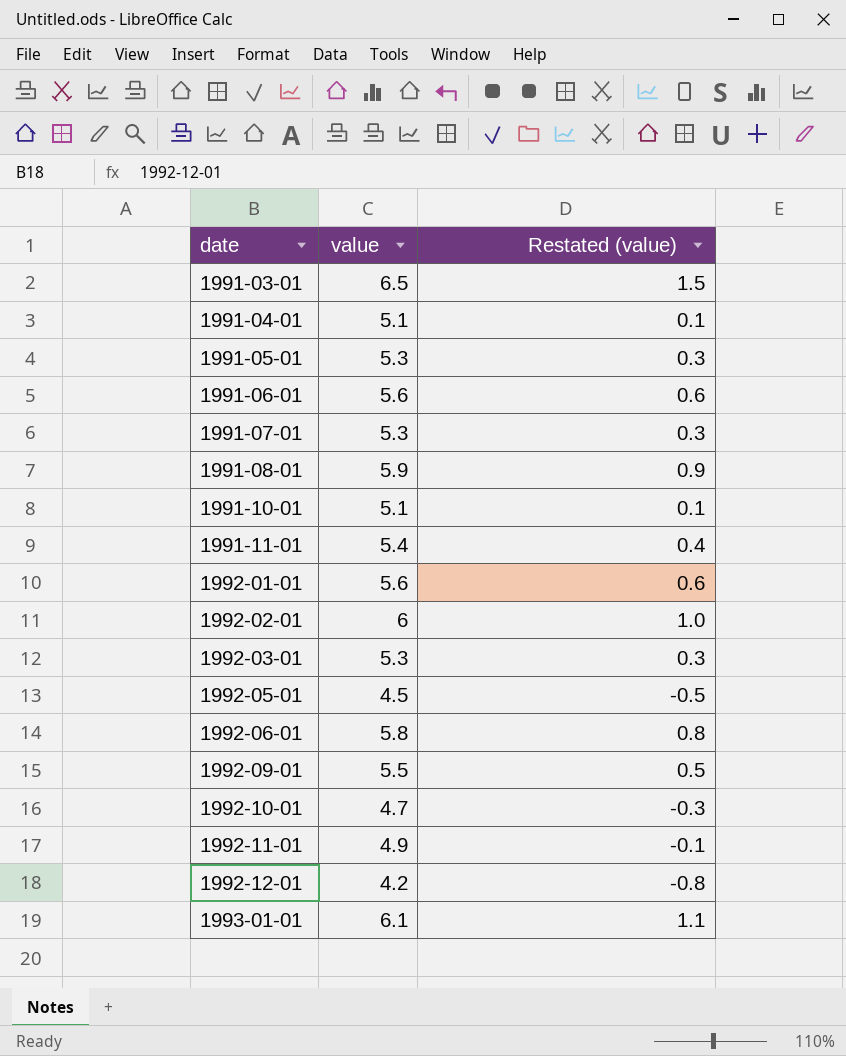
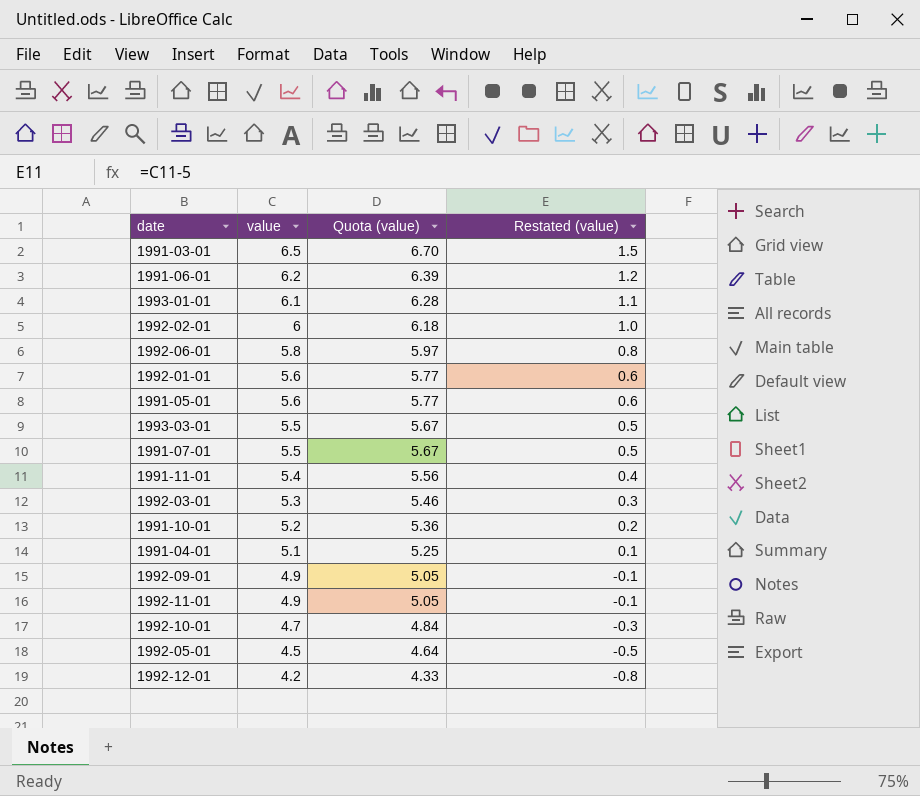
row order: date ascending -> value descending
column Quota (value) | formula: none -> [value] * 1.03
row 1991-08-01: 5.9 | 0.9 -> none
1991-06-01 | value: 5.6 -> 6.2
1991-06-01 | Restated (value): 0.6 -> 1.2
1991-05-01 | value: 5.3 -> 5.6
1991-05-01 | Restated (value): 0.3 -> 0.6
row 1993-03-01: none -> 5.5 | 5.67 | 0.5
1991-07-01 | value: 5.3 -> 5.5
1991-07-01 | Restated (value): 0.3 -> 0.5
1991-10-01 | value: 5.1 -> 5.2
1991-10-01 | Restated (value): 0.1 -> 0.2
1992-09-01 | value: 5.5 -> 4.9
1992-09-01 | Restated (value): 0.5 -> -0.1

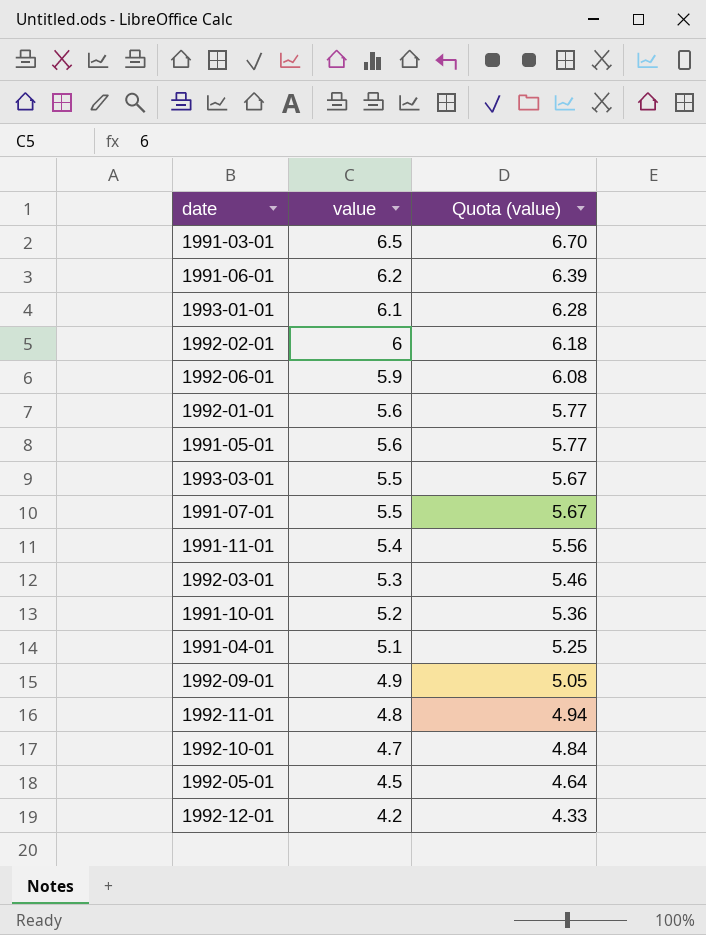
column Restated (value) | formula: [value] - 5 -> none
1992-06-01 | value: 5.8 -> 5.9
1992-06-01 | Quota (value): 5.97 -> 6.08
1992-11-01 | value: 4.9 -> 4.8
1992-11-01 | Quota (value): 5.05 -> 4.94

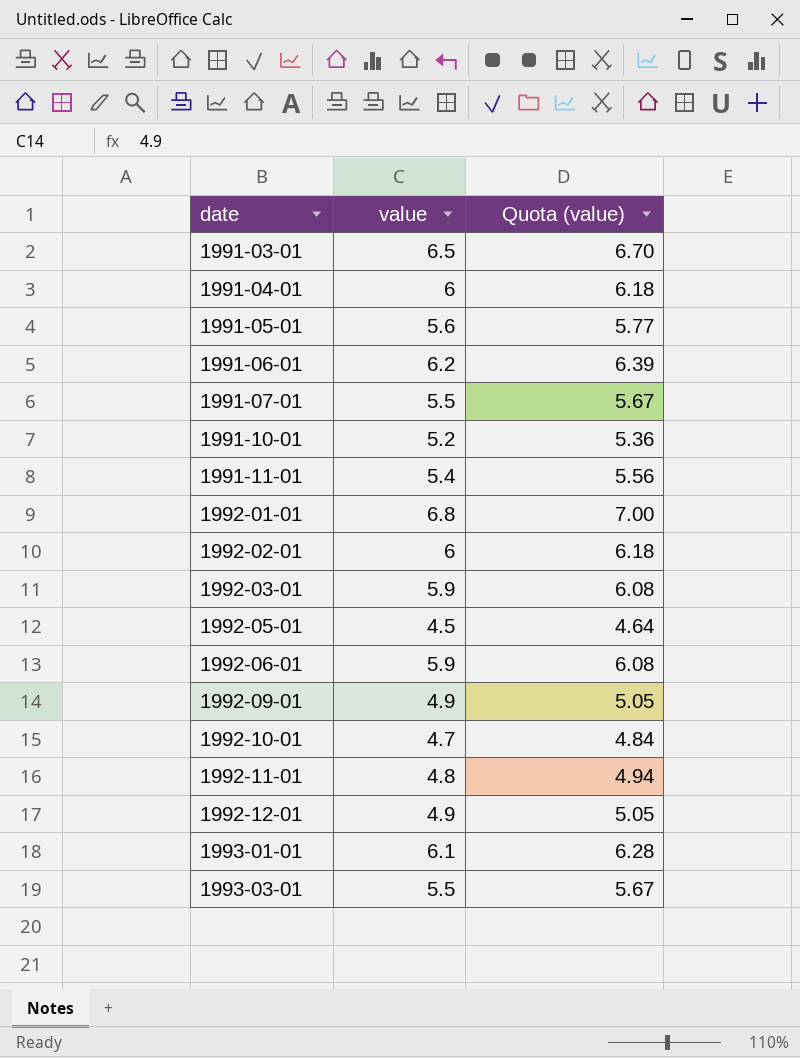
row order: value descending -> date ascending
1991-04-01 | value: 5.1 -> 6
1991-04-01 | Quota (value): 5.25 -> 6.18
1992-01-01 | value: 5.6 -> 6.8
1992-01-01 | Quota (value): 5.77 -> 7.00
1992-03-01 | value: 5.3 -> 5.9
1992-03-01 | Quota (value): 5.46 -> 6.08
1992-12-01 | value: 4.2 -> 4.9
1992-12-01 | Quota (value): 4.33 -> 5.05

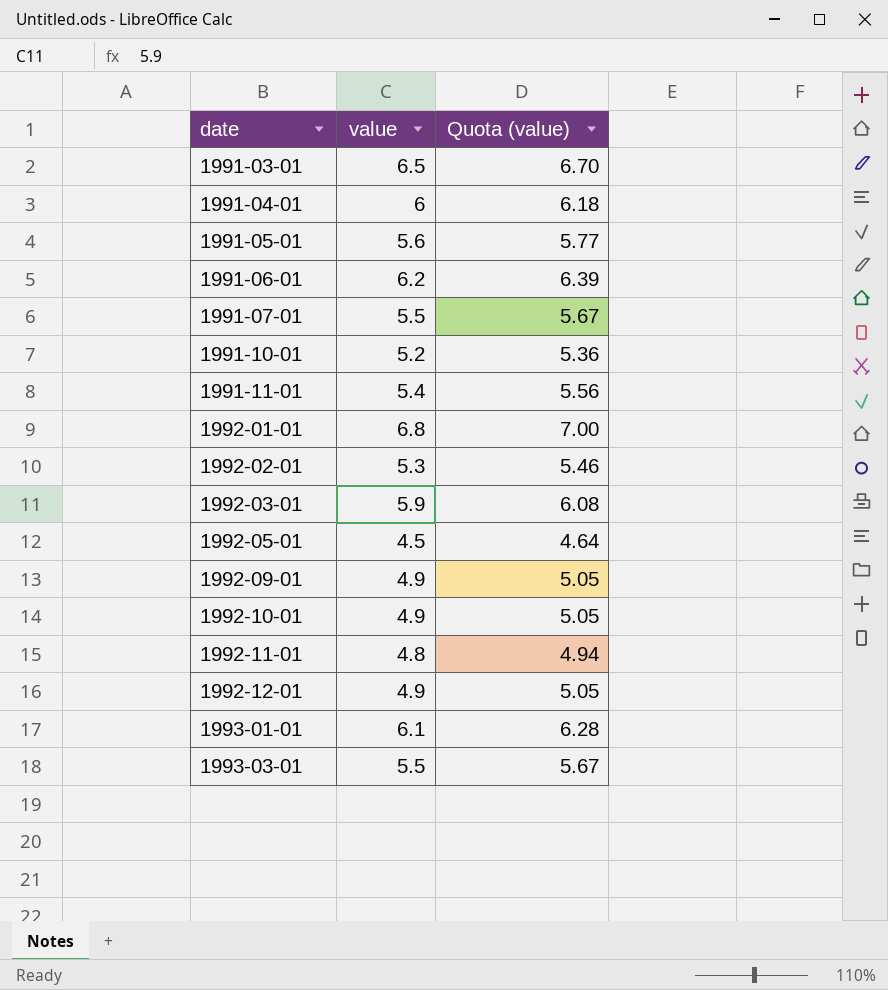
row 1992-06-01: 5.9 | 6.08 -> none
1992-02-01 | value: 6 -> 5.3
1992-02-01 | Quota (value): 6.18 -> 5.46
1992-10-01 | value: 4.7 -> 4.9
1992-10-01 | Quota (value): 4.84 -> 5.05

